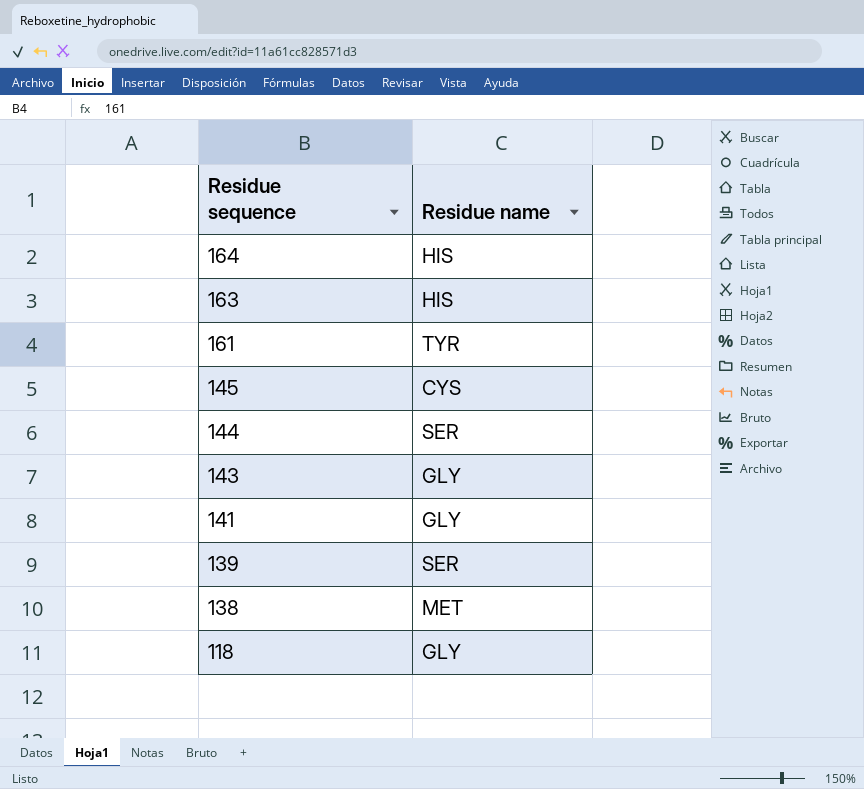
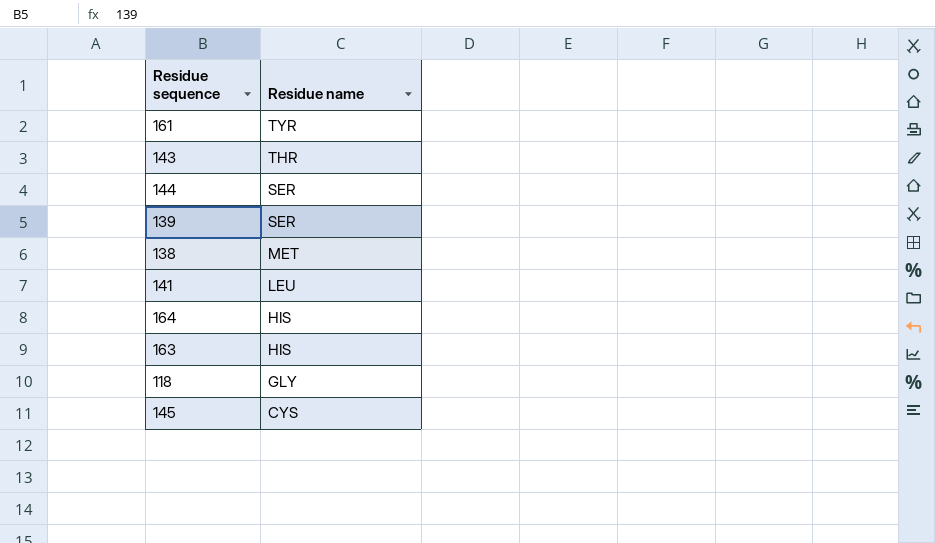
row order: Residue sequence descending -> Residue name descending
143 | Residue name: GLY -> THR
141 | Residue name: GLY -> LEU

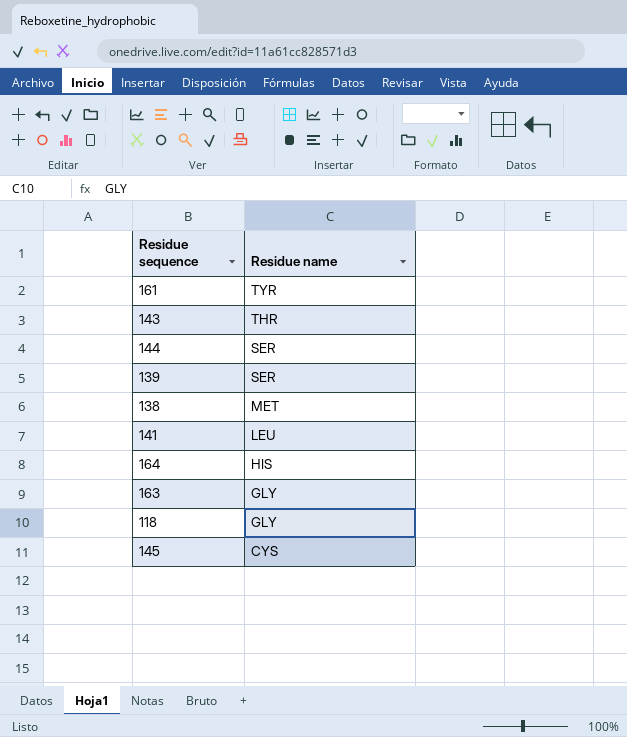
163 | Residue name: HIS -> GLY

